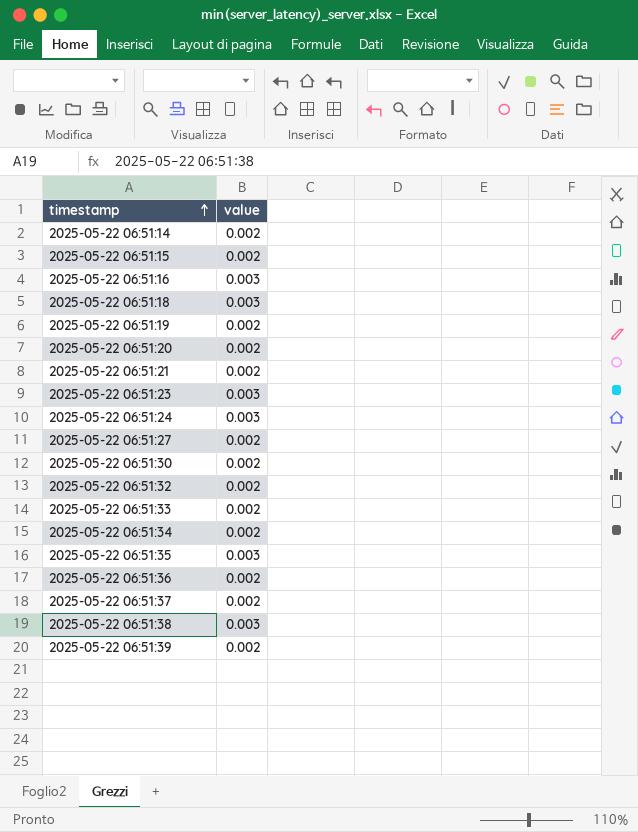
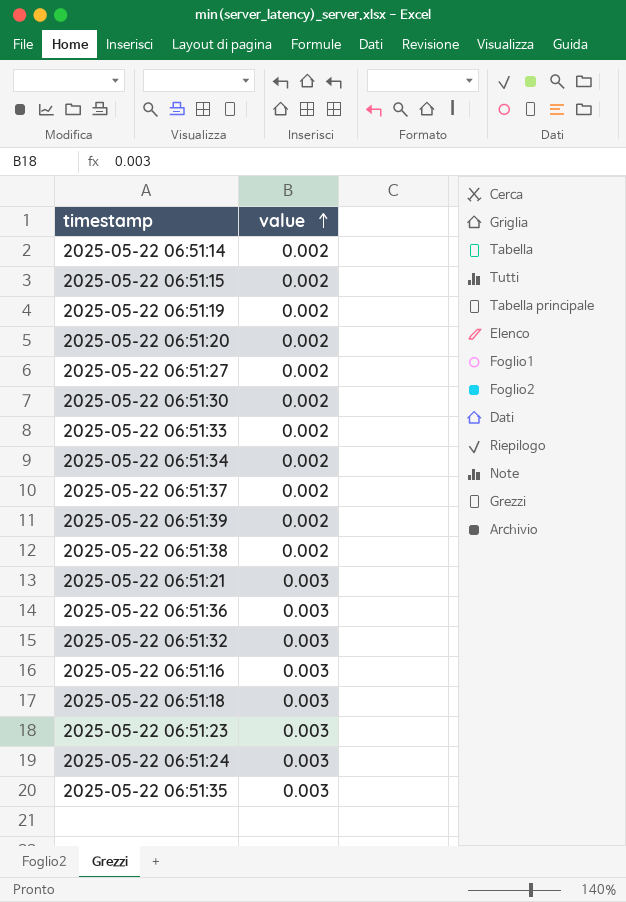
row order: timestamp ascending -> value ascending
2025-05-22 06:51:38 | value: 0.003 -> 0.002
2025-05-22 06:51:21 | value: 0.002 -> 0.003
2025-05-22 06:51:36 | value: 0.002 -> 0.003
2025-05-22 06:51:32 | value: 0.002 -> 0.003

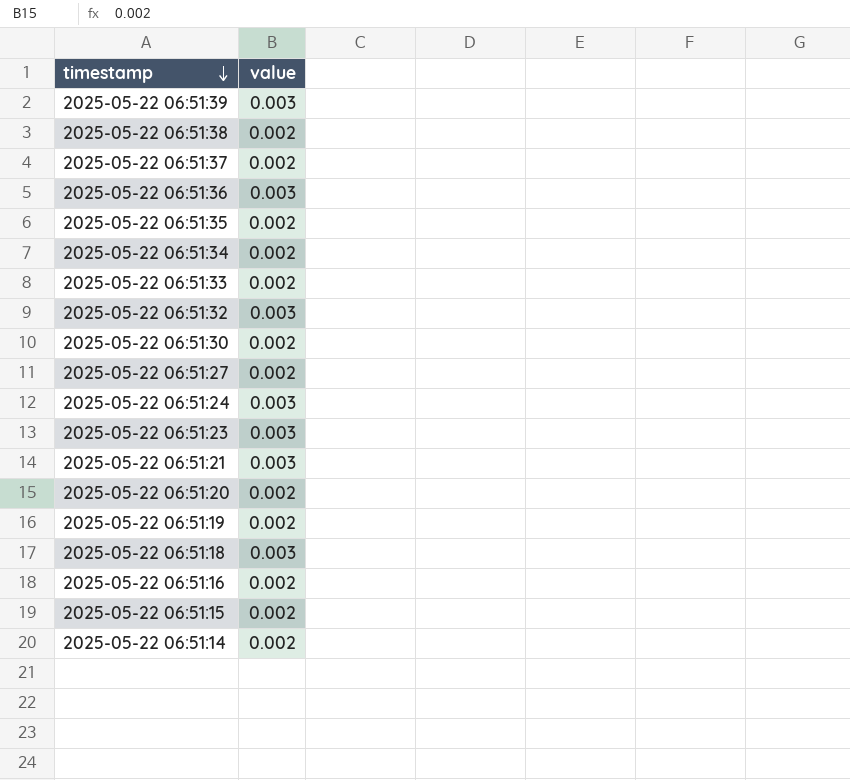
row order: value ascending -> timestamp descending
2025-05-22 06:51:39 | value: 0.002 -> 0.003
2025-05-22 06:51:35 | value: 0.003 -> 0.002
2025-05-22 06:51:16 | value: 0.003 -> 0.002

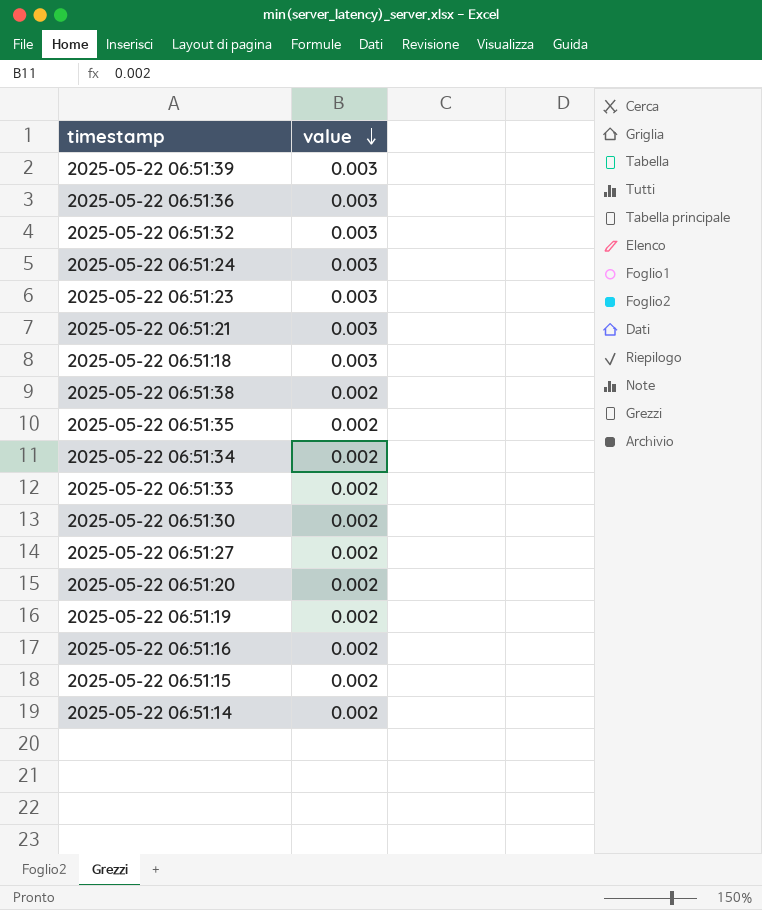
row order: timestamp descending -> value descending
row 2025-05-22 06:51:37: 0.002 -> none

